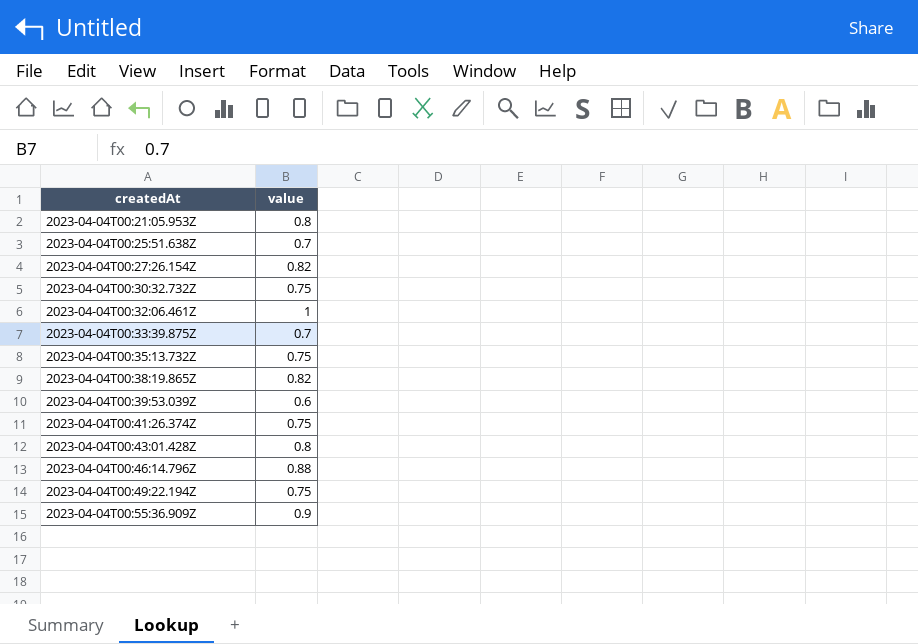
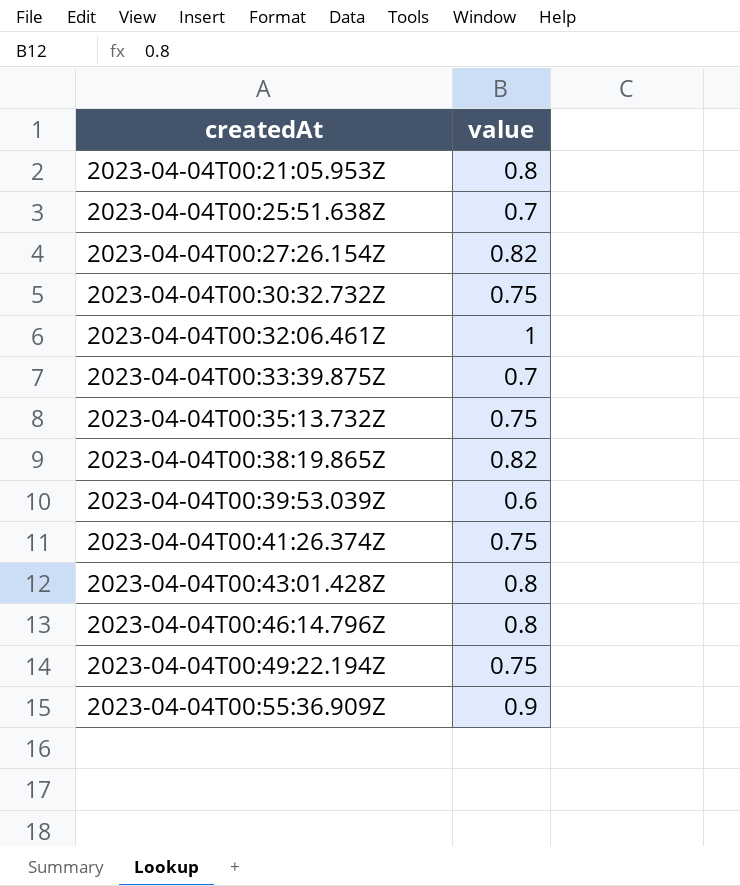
2023-04-04T00:46:14.796Z | value: 0.88 -> 0.8

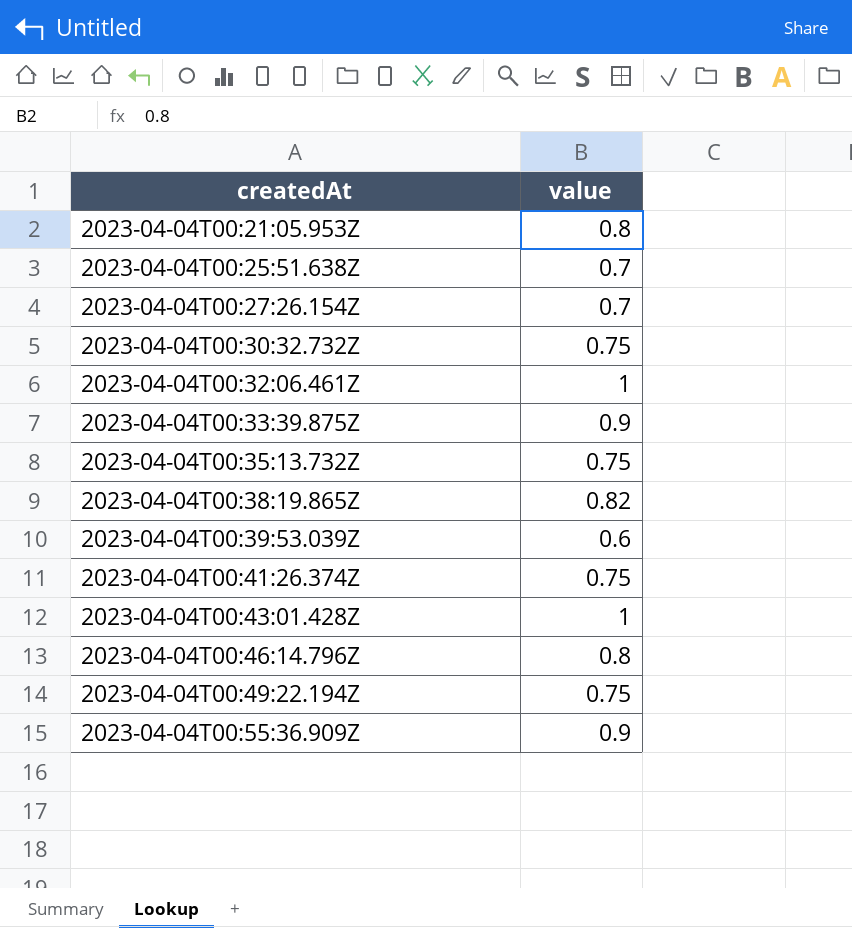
2023-04-04T00:27:26.154Z | value: 0.82 -> 0.7
2023-04-04T00:33:39.875Z | value: 0.7 -> 0.9
2023-04-04T00:43:01.428Z | value: 0.8 -> 1

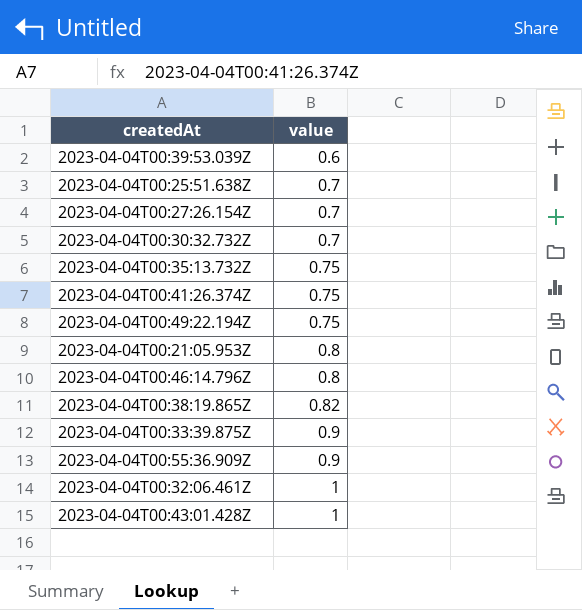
row order: createdAt ascending -> value ascending
2023-04-04T00:30:32.732Z | value: 0.75 -> 0.7

